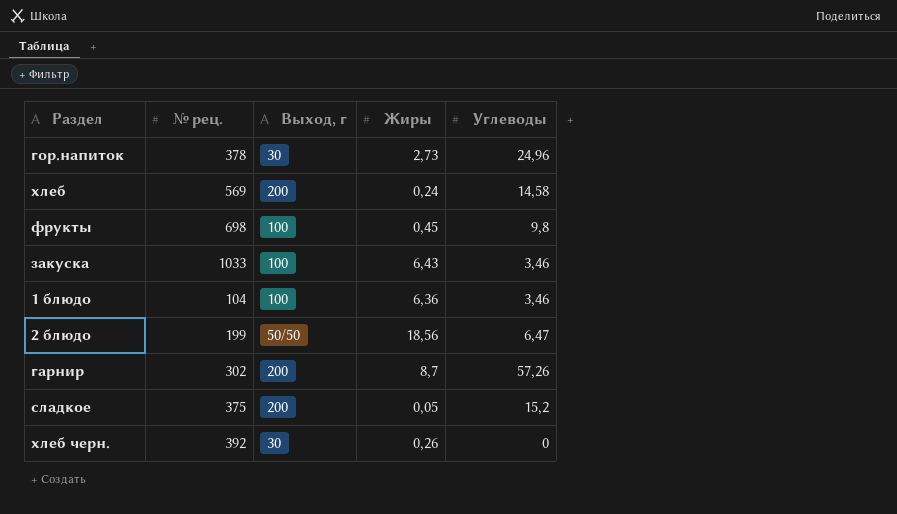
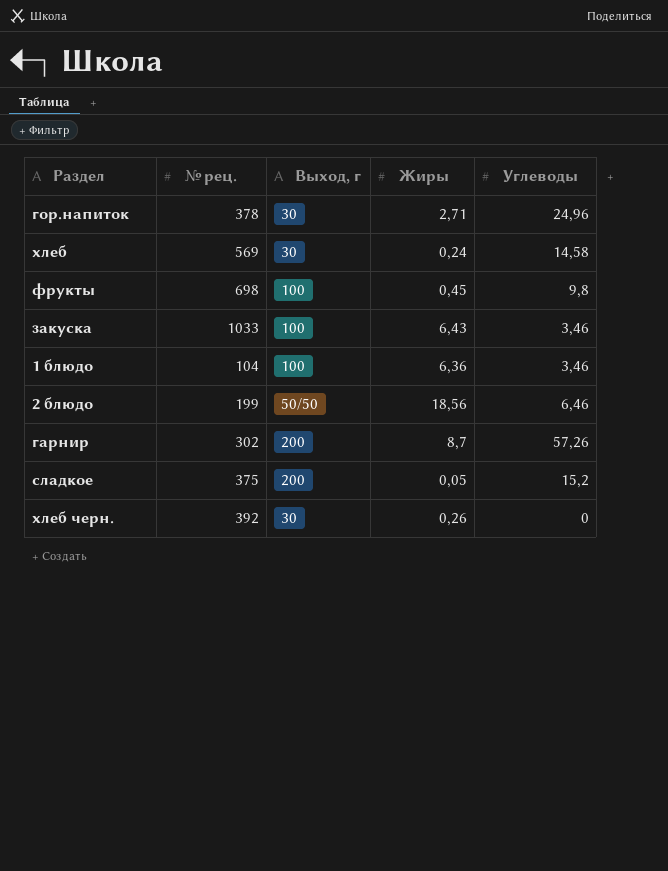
гор.напиток | Жиры: 2,73 -> 2,71
хлеб | Выход, г: 200 -> 30
2 блюдо | Углеводы: 6,47 -> 6,46

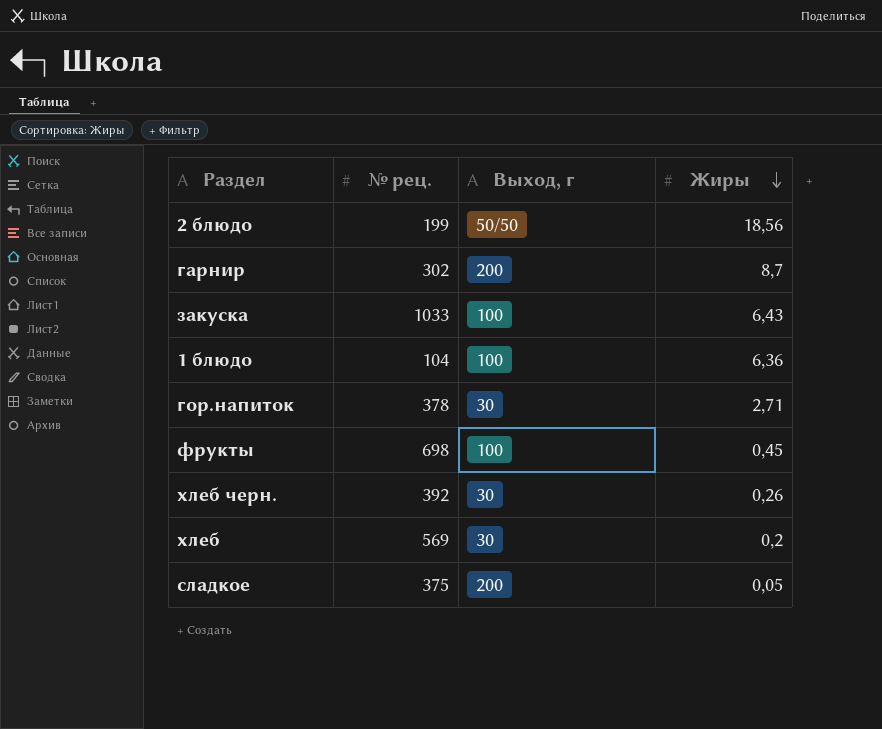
row order: none -> Жиры descending
column Углеводы | position: 5 -> none
хлеб | Жиры: 0,24 -> 0,2

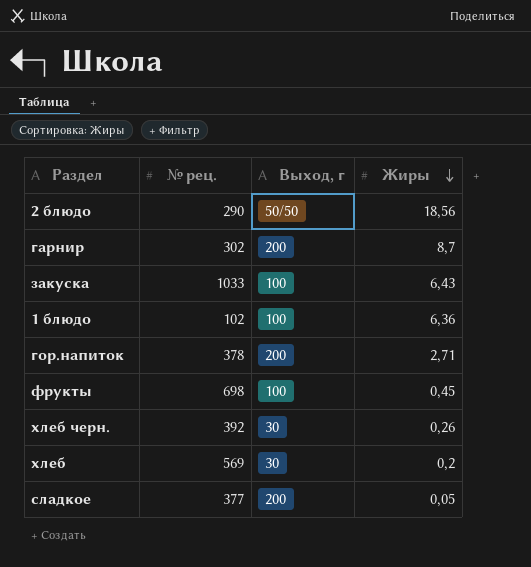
2 блюдо | № рец.: 199 -> 290
1 блюдо | № рец.: 104 -> 102
гор.напиток | Выход, г: 30 -> 200
сладкое | № рец.: 375 -> 377

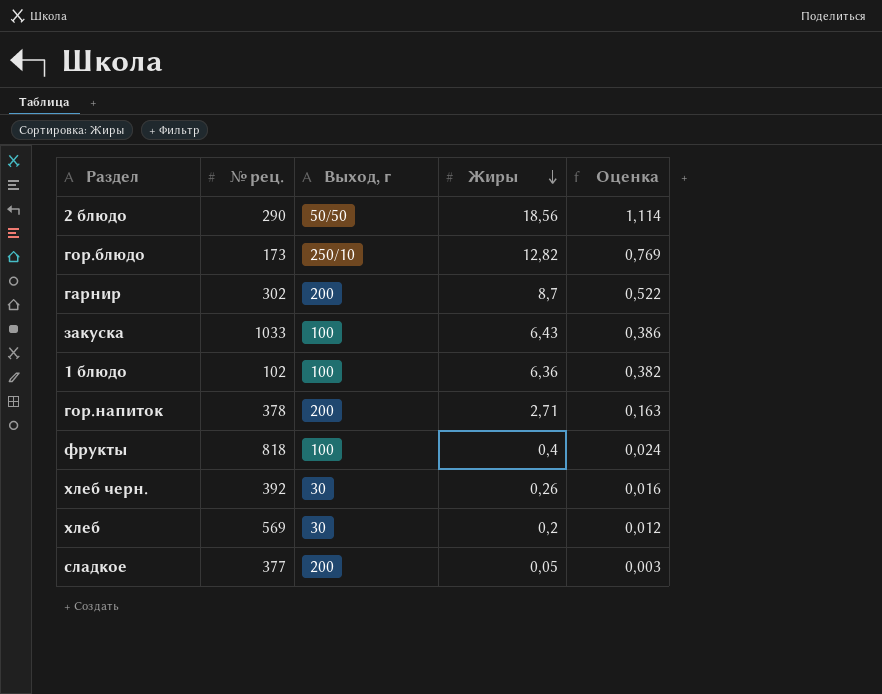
column Оценка | formula: none -> [Жиры] * 0,06
row гор.блюдо: none -> 173 | 250/10 | 12,82 | 0,769
фрукты | № рец.: 698 -> 818
фрукты | Жиры: 0,45 -> 0,4

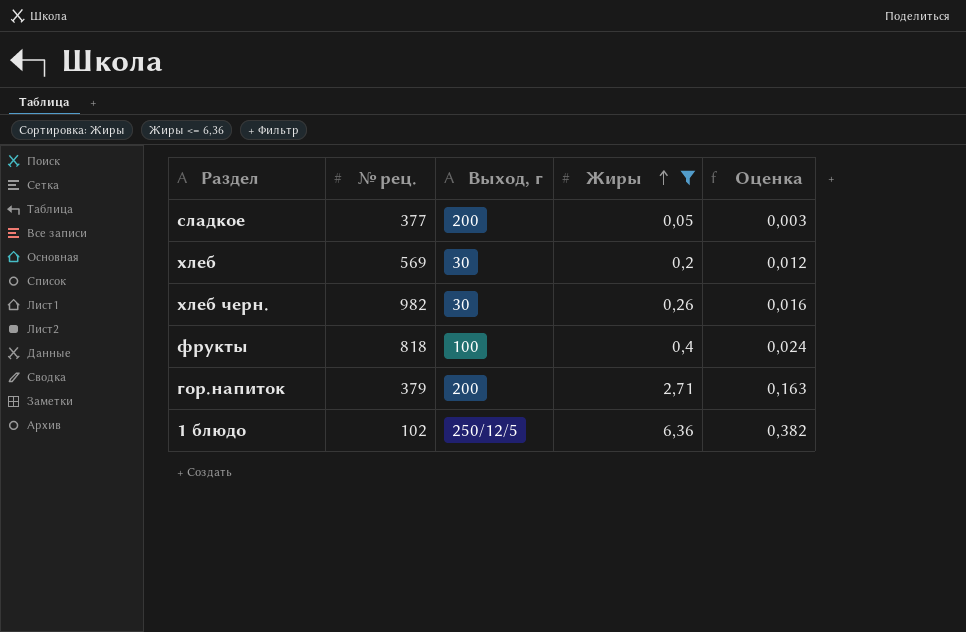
filter: none -> Жиры <= 6,36
row order: Жиры descending -> Жиры ascending
хлеб черн. | № рец.: 392 -> 982
гор.напиток | № рец.: 378 -> 379
1 блюдо | Выход, г: 100 -> 250/12/5

